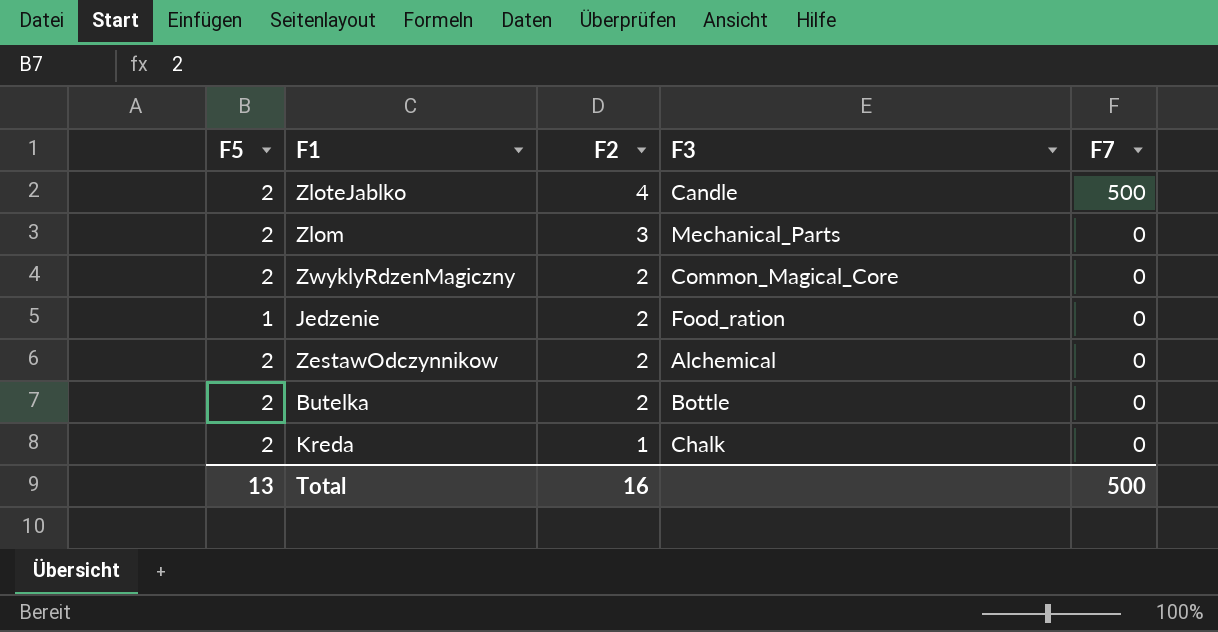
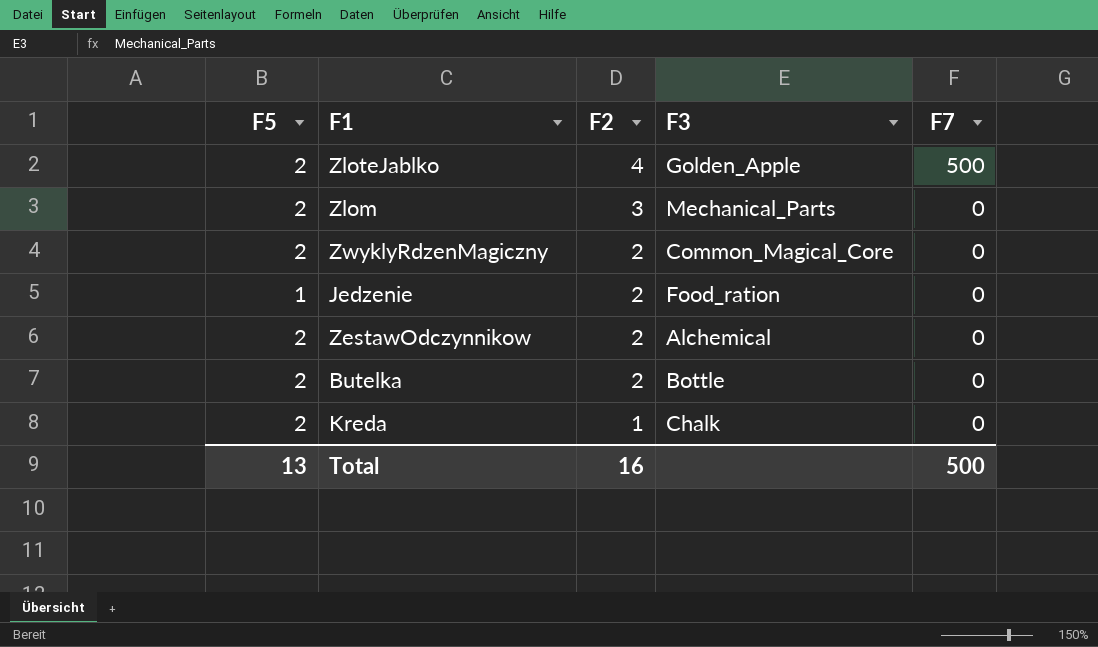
ZloteJablko | F3: Candle -> Golden_Apple

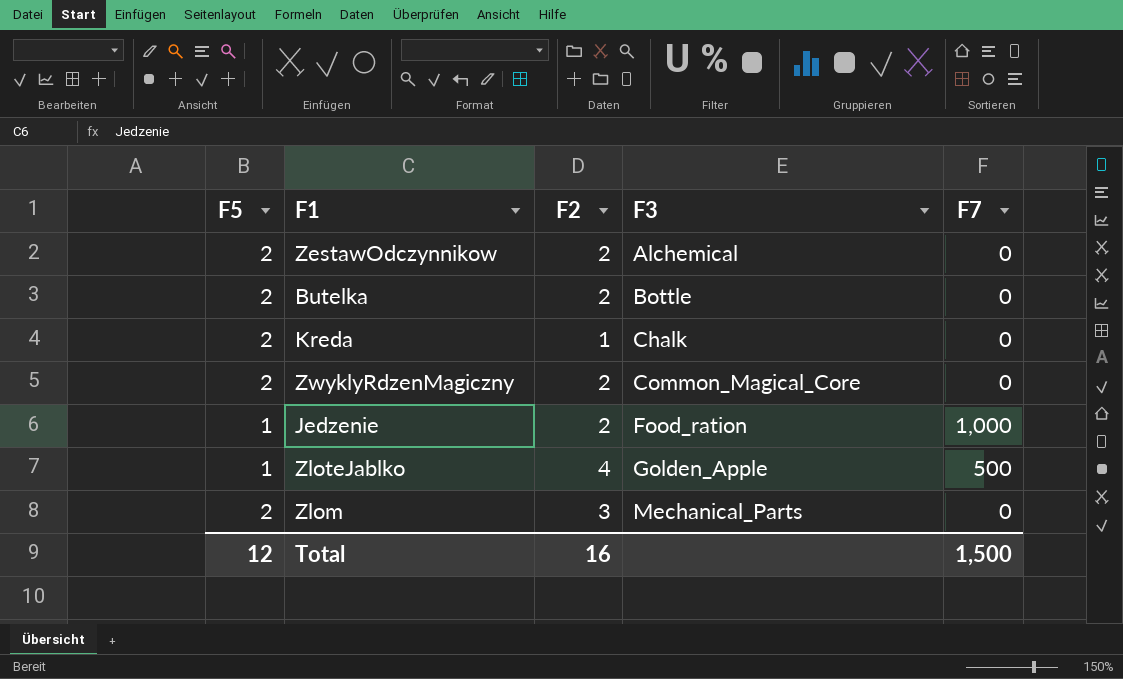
row order: F2 descending -> F3 ascending
Jedzenie | F7: 0 -> 1,000
ZloteJablko | F5: 2 -> 1
Total | F5: 13 -> 12
Total | F7: 500 -> 1,500

